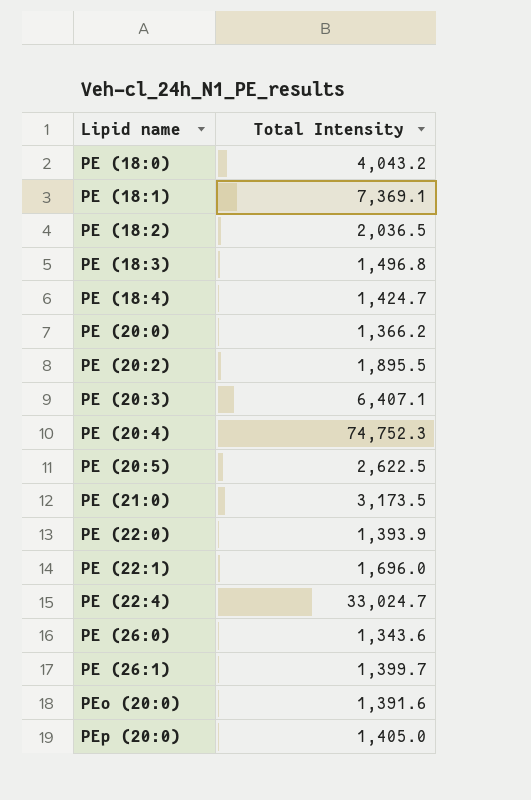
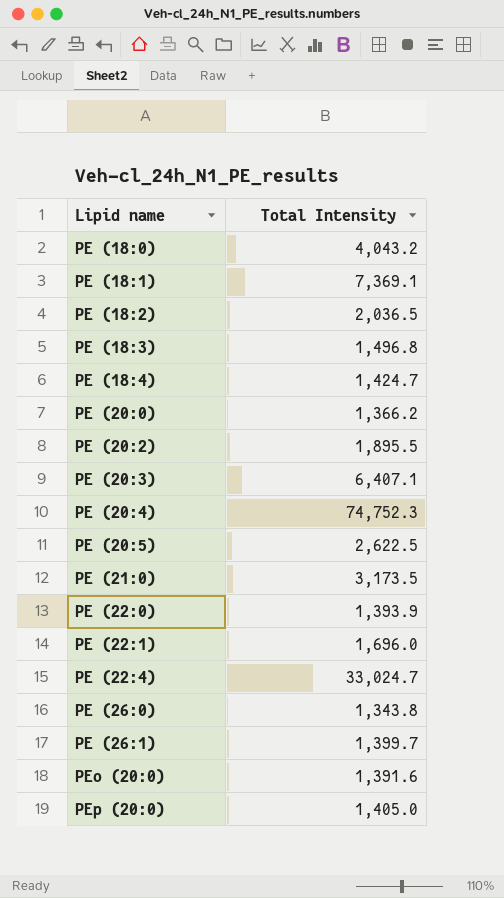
PE (26:0) | Total Intensity: 1,343.6 -> 1,343.8

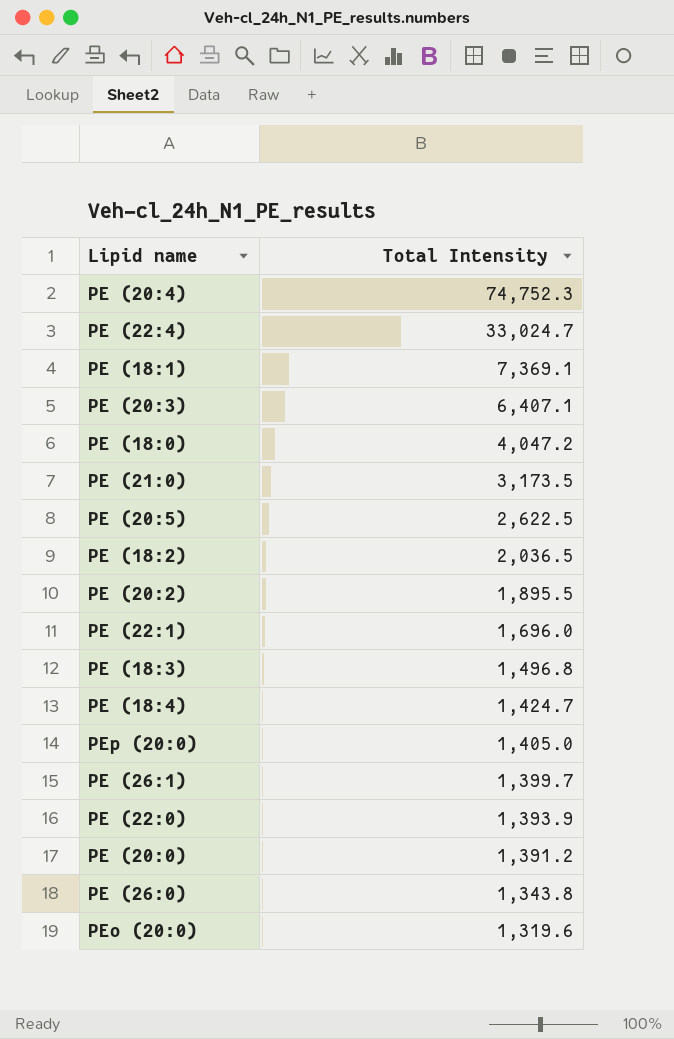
row order: Lipid name ascending -> Total Intensity descending
PE (18:0) | Total Intensity: 4,043.2 -> 4,047.2
PE (20:0) | Total Intensity: 1,366.2 -> 1,391.2
PEo (20:0) | Total Intensity: 1,391.6 -> 1,319.6

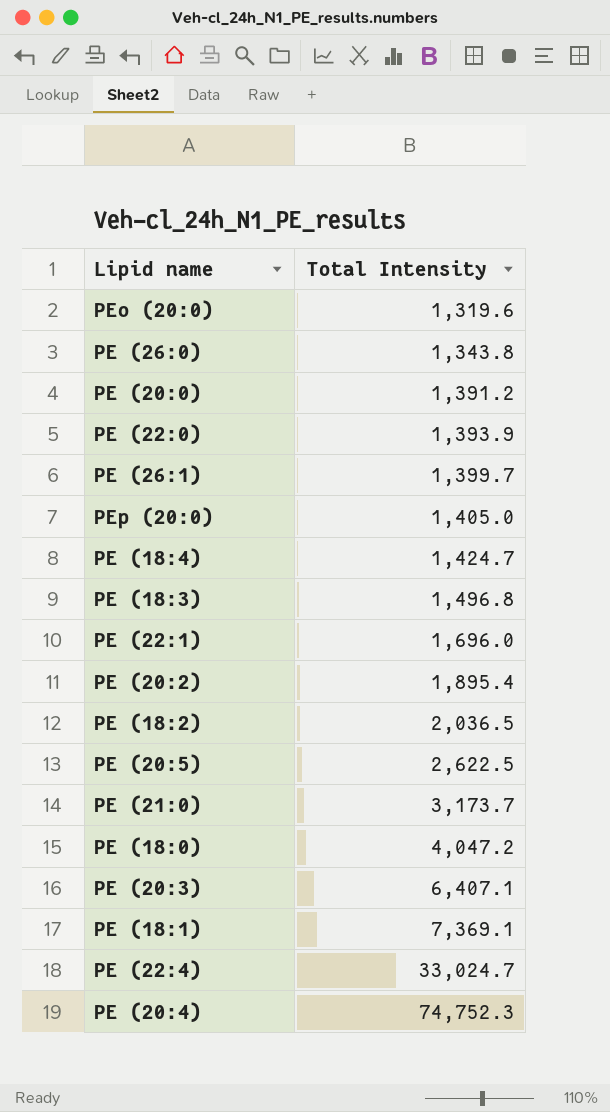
row order: Total Intensity descending -> Total Intensity ascending
PE (20:2) | Total Intensity: 1,895.5 -> 1,895.4
PE (21:0) | Total Intensity: 3,173.5 -> 3,173.7

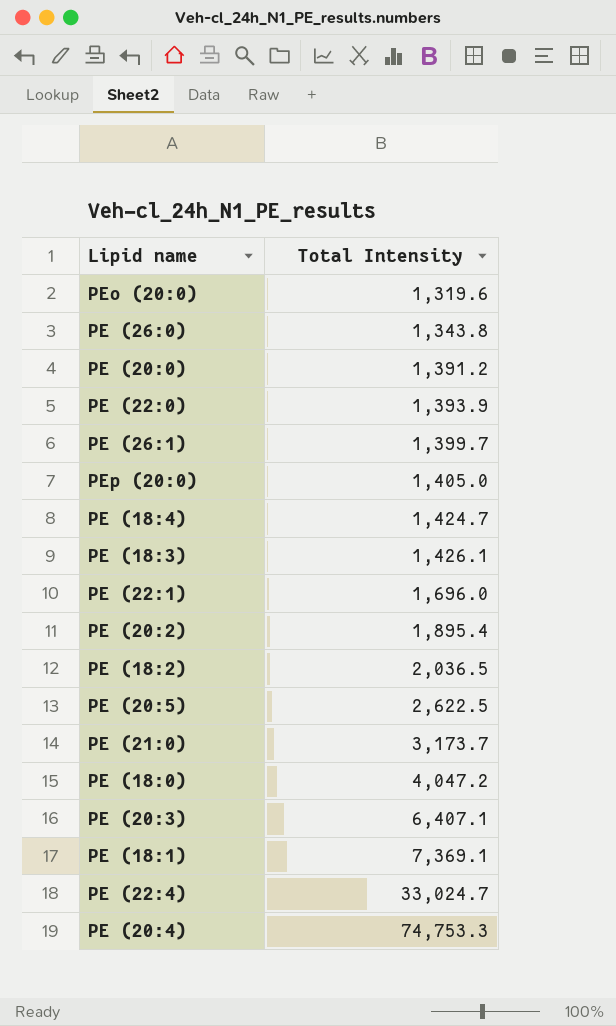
PE (18:3) | Total Intensity: 1,496.8 -> 1,426.1
PE (20:4) | Total Intensity: 74,752.3 -> 74,753.3

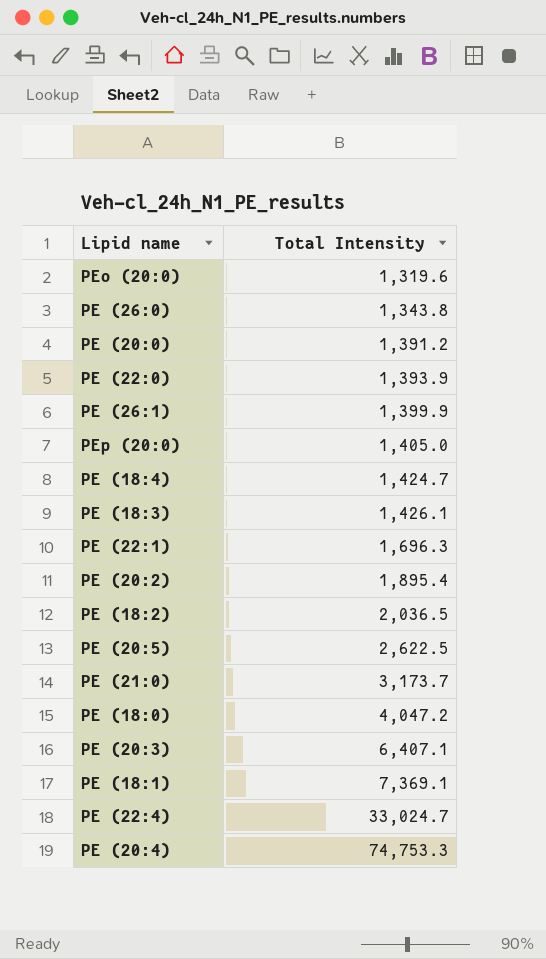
PE (26:1) | Total Intensity: 1,399.7 -> 1,399.9
PE (22:1) | Total Intensity: 1,696.0 -> 1,696.3

